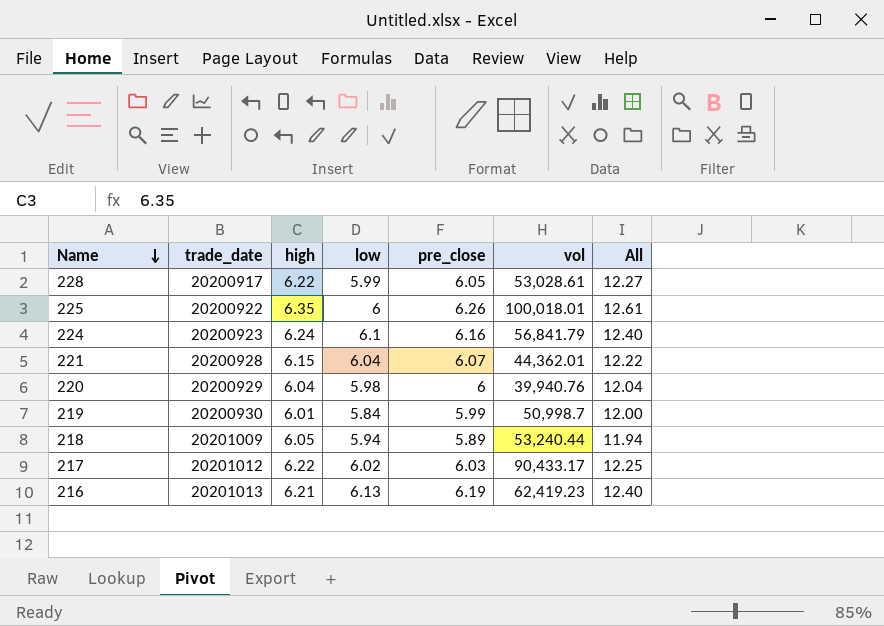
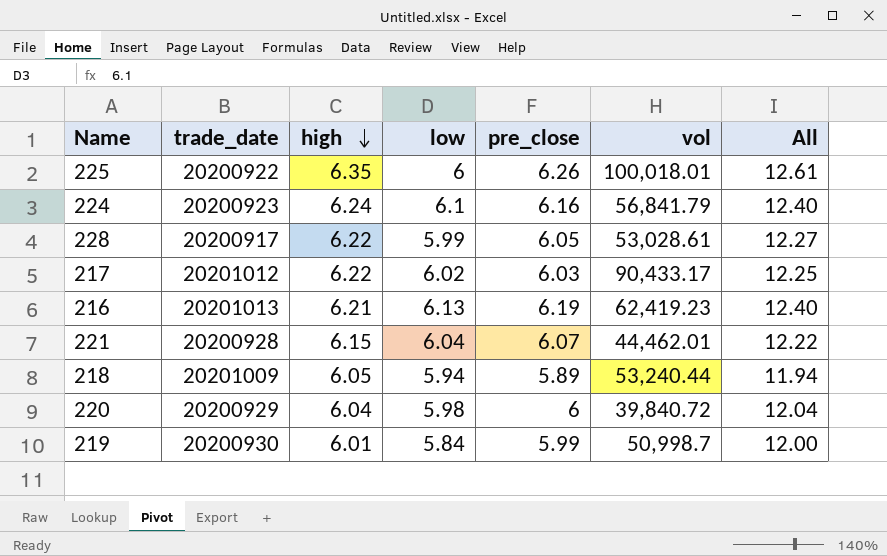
row order: Name descending -> high descending
221 | vol: 44,362.01 -> 44,462.01
220 | vol: 39,940.76 -> 39,840.72

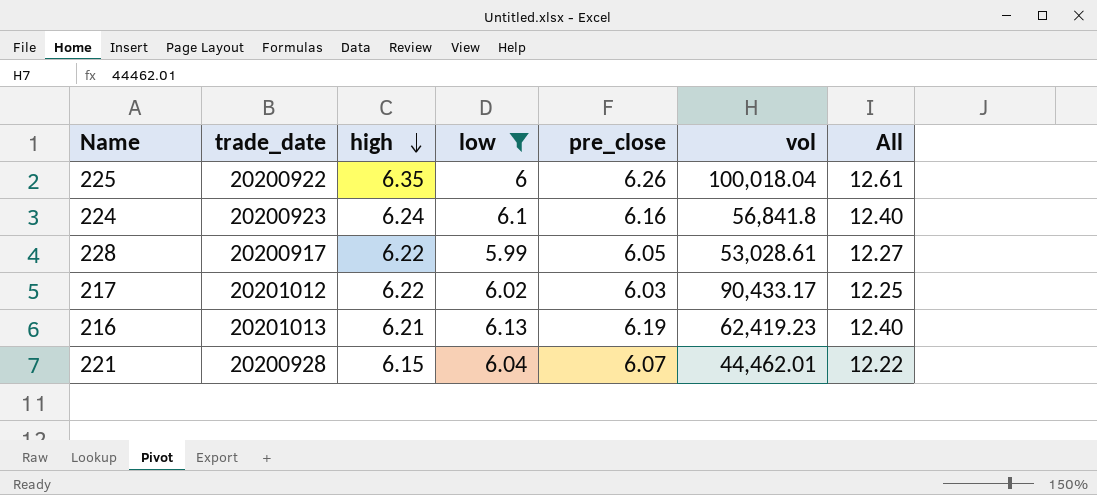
filter: none -> low >= 5.99
225 | vol: 100,018.01 -> 100,018.04
224 | vol: 56,841.79 -> 56,841.8

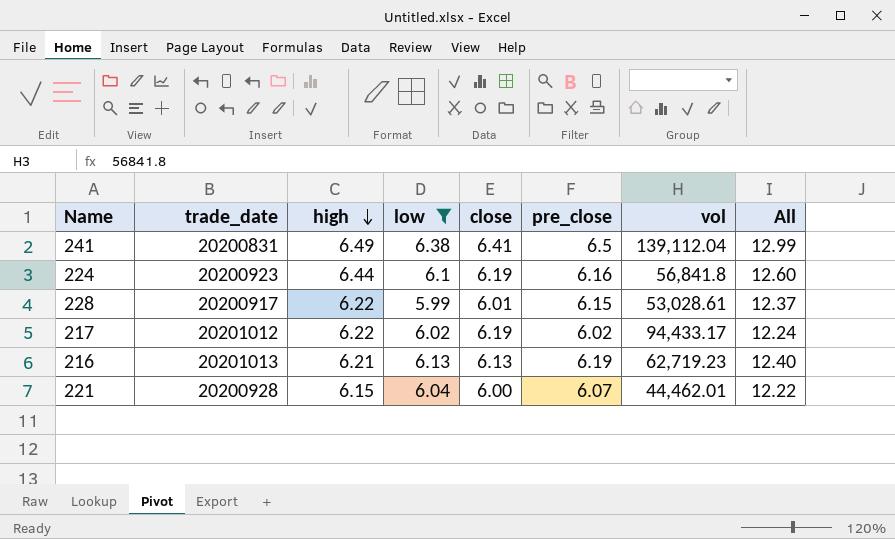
column close | position: none -> 5
row 225: 20200922 | 6.35 | 6 | 6.26 | 100,018.04 | 12.61 -> none
row 241: none -> 20200831 | 6.49 | 6.38 | 6.41 | 6.5 | 139,112.04 | 12.99
224 | high: 6.24 -> 6.44
224 | All: 12.40 -> 12.60
228 | pre_close: 6.05 -> 6.15
228 | All: 12.27 -> 12.37
217 | pre_close: 6.03 -> 6.02
217 | vol: 90,433.17 -> 94,433.17
217 | All: 12.25 -> 12.24
216 | vol: 62,419.23 -> 62,719.23

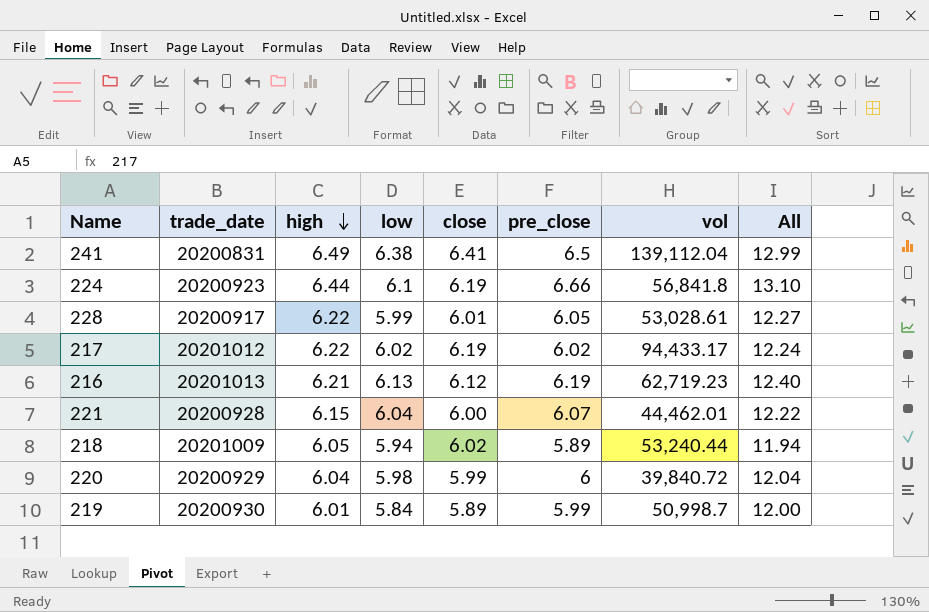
filter: low >= 5.99 -> none
224 | pre_close: 6.16 -> 6.66
224 | All: 12.60 -> 13.10
228 | pre_close: 6.15 -> 6.05
228 | All: 12.37 -> 12.27
216 | close: 6.13 -> 6.12

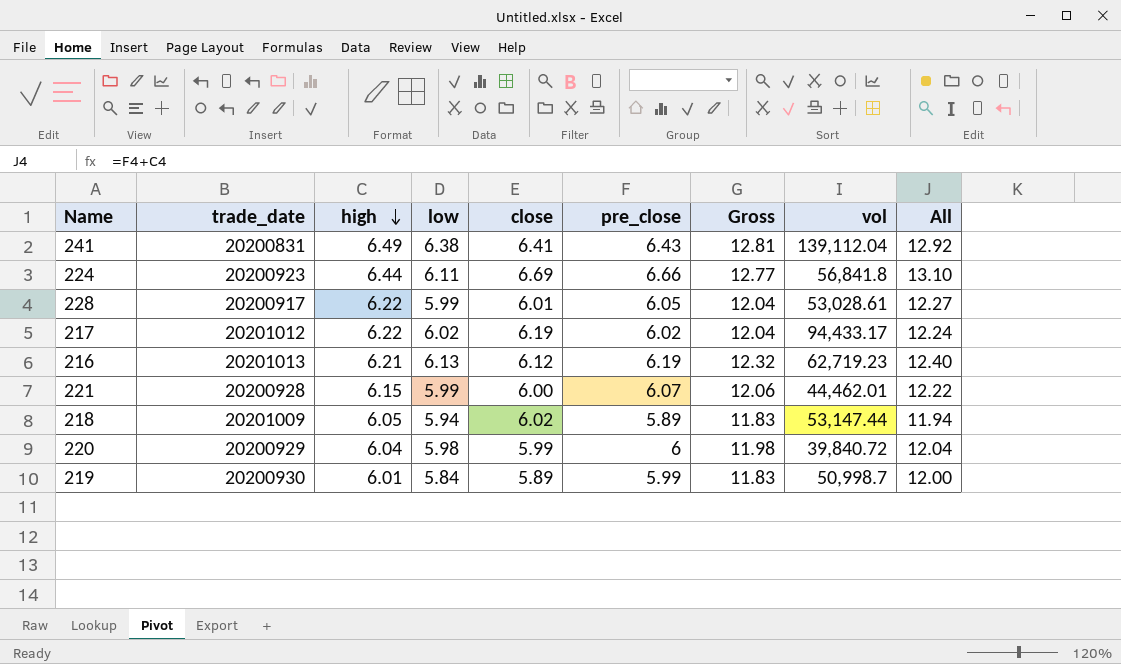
column Gross | formula: none -> [low] + [pre_close]
241 | pre_close: 6.5 -> 6.43
241 | All: 12.99 -> 12.92
224 | low: 6.1 -> 6.11
224 | close: 6.19 -> 6.69
221 | low: 6.04 -> 5.99
218 | vol: 53,240.44 -> 53,147.44

